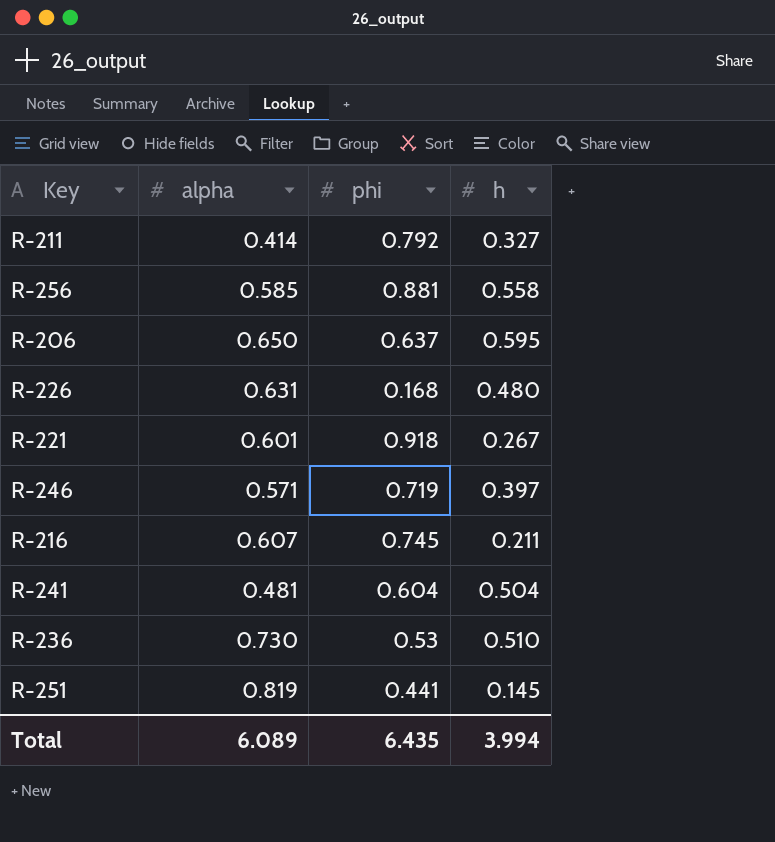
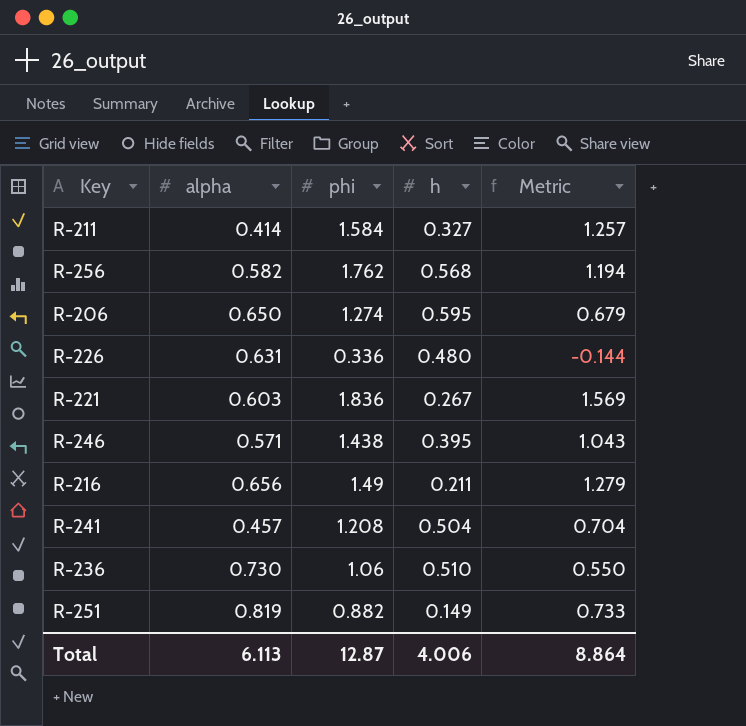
column Metric | formula: none -> [phi] - [h]
R-211 | phi: 0.792 -> 1.584
R-256 | alpha: 0.585 -> 0.582
R-256 | phi: 0.881 -> 1.762
R-256 | h: 0.558 -> 0.568
R-206 | phi: 0.637 -> 1.274
R-226 | phi: 0.168 -> 0.336
R-221 | alpha: 0.601 -> 0.603
R-221 | phi: 0.918 -> 1.836
R-246 | phi: 0.719 -> 1.438
R-246 | h: 0.397 -> 0.395
R-216 | alpha: 0.607 -> 0.656
R-216 | phi: 0.745 -> 1.49
R-241 | alpha: 0.481 -> 0.457
R-241 | phi: 0.604 -> 1.208
R-236 | phi: 0.53 -> 1.06
R-251 | phi: 0.441 -> 0.882
R-251 | h: 0.145 -> 0.149
Total | alpha: 6.089 -> 6.113
Total | phi: 6.435 -> 12.87
Total | h: 3.994 -> 4.006

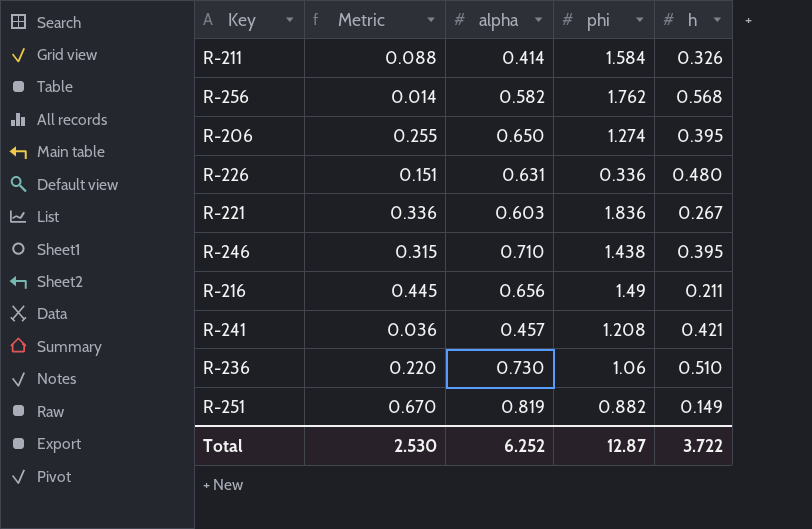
column Metric | formula: [phi] - [h] -> [alpha] - [h]
column Metric | position: 5 -> 2
R-211 | h: 0.327 -> 0.326
R-206 | h: 0.595 -> 0.395
R-246 | alpha: 0.571 -> 0.710
R-241 | h: 0.504 -> 0.421
Total | Metric: 8.864 -> 2.530
Total | alpha: 6.113 -> 6.252
Total | h: 4.006 -> 3.722

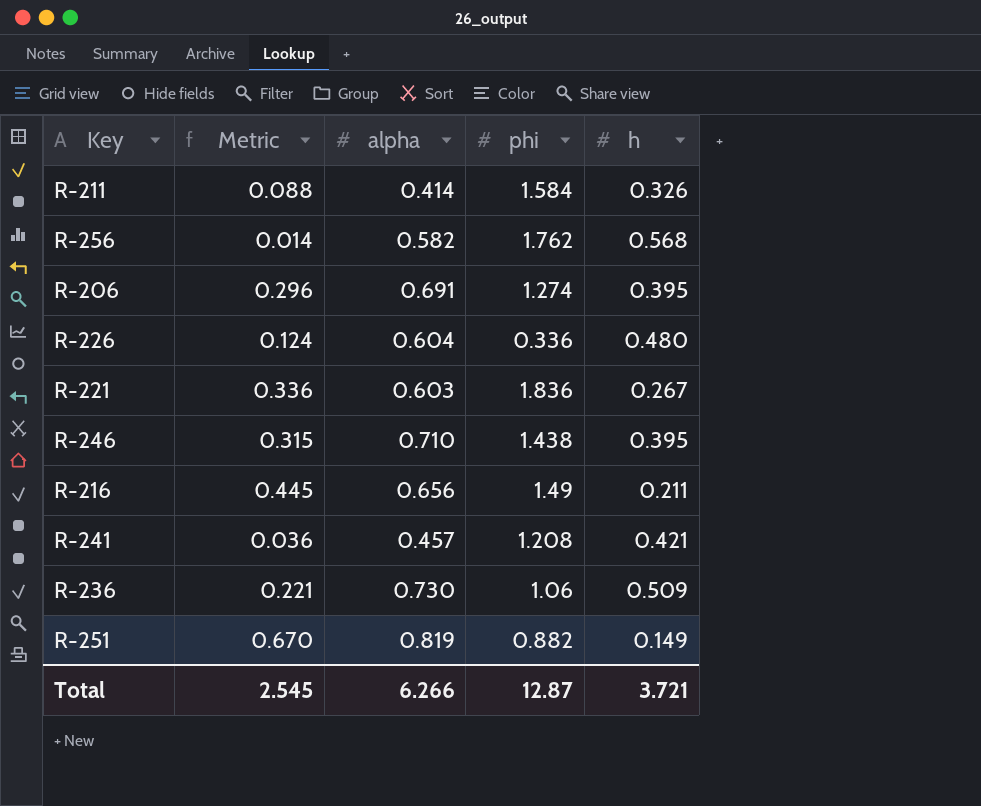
R-206 | Metric: 0.255 -> 0.296
R-206 | alpha: 0.650 -> 0.691
R-226 | Metric: 0.151 -> 0.124
R-226 | alpha: 0.631 -> 0.604
R-236 | Metric: 0.220 -> 0.221
R-236 | h: 0.510 -> 0.509
Total | Metric: 2.530 -> 2.545
Total | alpha: 6.252 -> 6.266
Total | h: 3.722 -> 3.721

